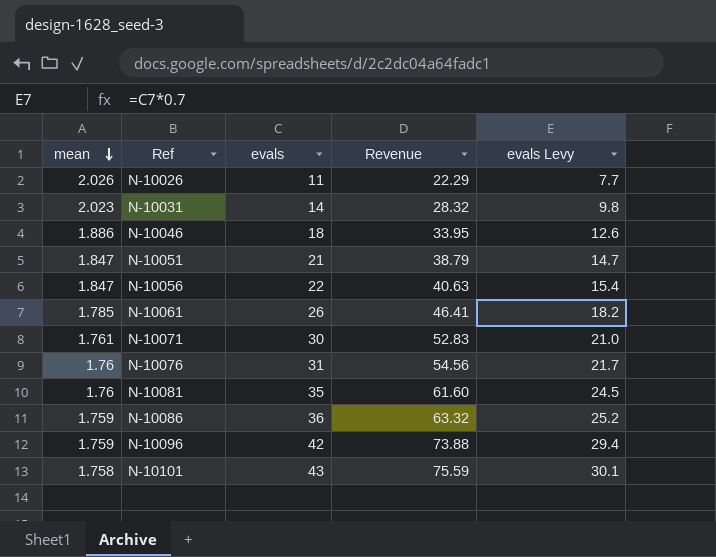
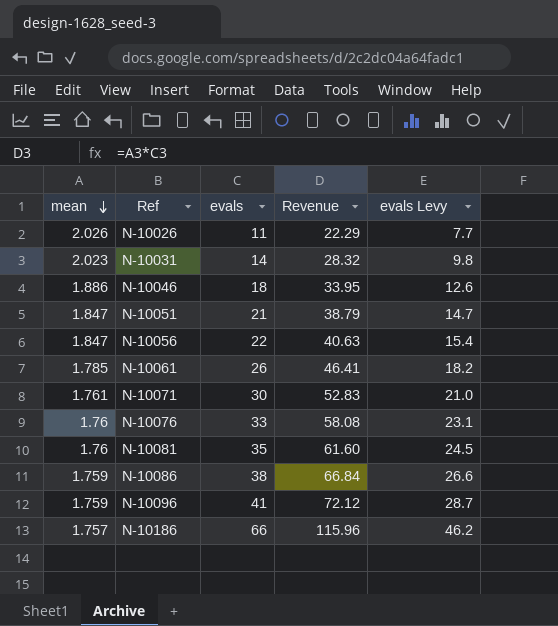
row N-10101: 1.758 | 43 | 75.59 | 30.1 -> none
N-10076 | evals: 31 -> 33
N-10076 | Revenue: 54.56 -> 58.08
N-10076 | evals Levy: 21.7 -> 23.1
N-10086 | evals: 36 -> 38
N-10086 | Revenue: 63.32 -> 66.84
N-10086 | evals Levy: 25.2 -> 26.6
N-10096 | evals: 42 -> 41
N-10096 | Revenue: 73.88 -> 72.12
N-10096 | evals Levy: 29.4 -> 28.7
row N-10186: none -> 1.757 | 66 | 115.96 | 46.2

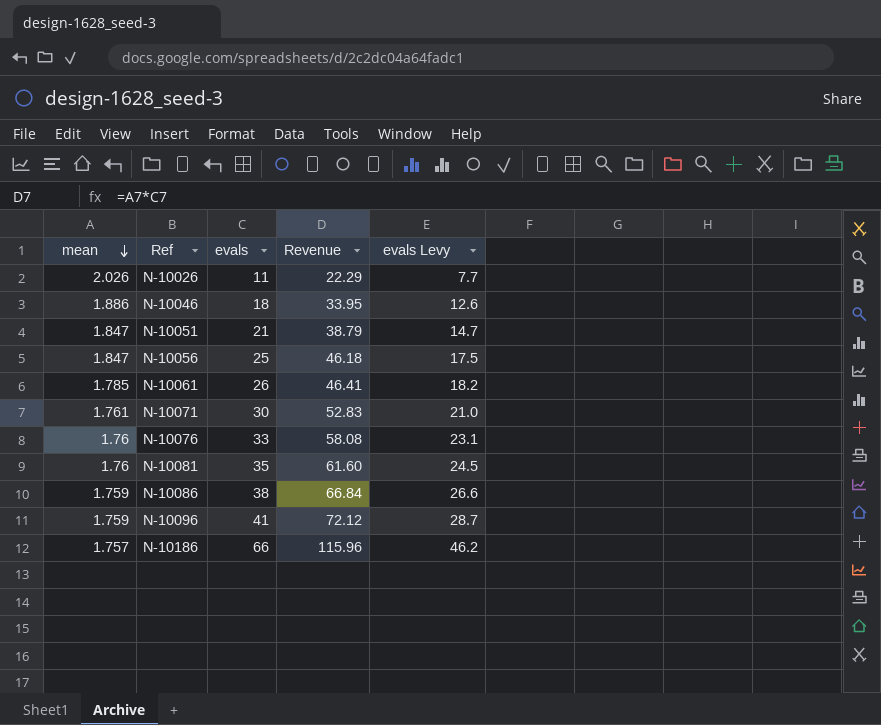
row N-10031: 2.023 | 14 | 28.32 | 9.8 -> none
N-10056 | evals: 22 -> 25
N-10056 | Revenue: 40.63 -> 46.18
N-10056 | evals Levy: 15.4 -> 17.5

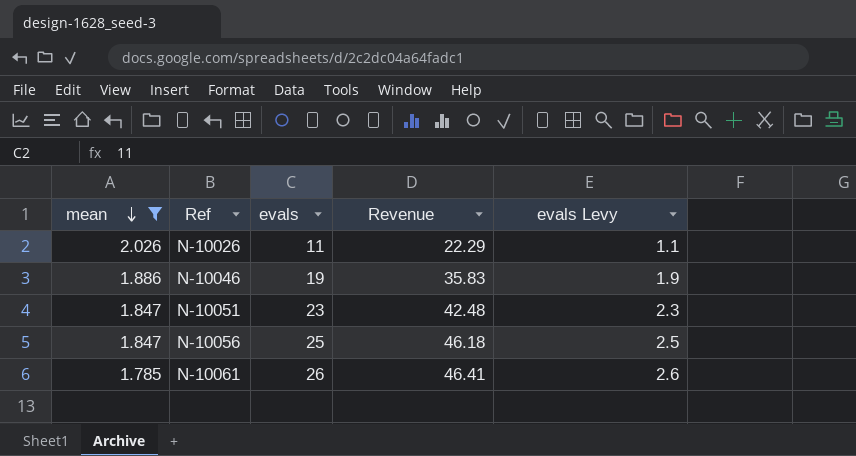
filter: none -> mean >= 1.785
column evals Levy | formula: [evals] * 0.7 -> [evals] * 0.1
N-10046 | evals: 18 -> 19
N-10046 | Revenue: 33.95 -> 35.83
N-10051 | evals: 21 -> 23
N-10051 | Revenue: 38.79 -> 42.48

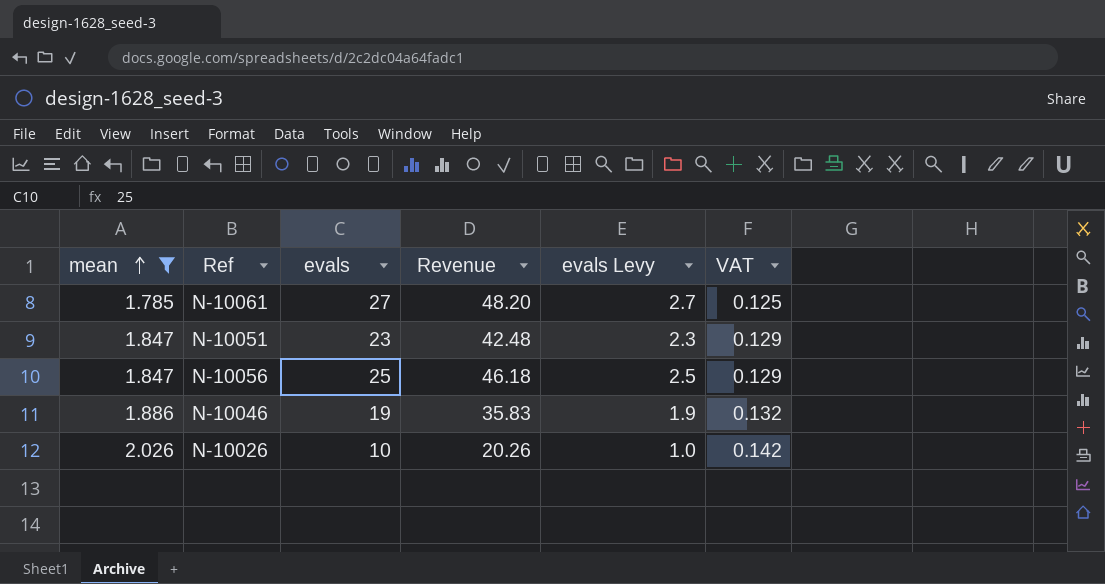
row order: mean descending -> mean ascending
column VAT | formula: none -> [mean] * 0.07
N-10061 | evals: 26 -> 27
N-10061 | Revenue: 46.41 -> 48.20
N-10061 | evals Levy: 2.6 -> 2.7
N-10026 | evals: 11 -> 10
N-10026 | Revenue: 22.29 -> 20.26
N-10026 | evals Levy: 1.1 -> 1.0

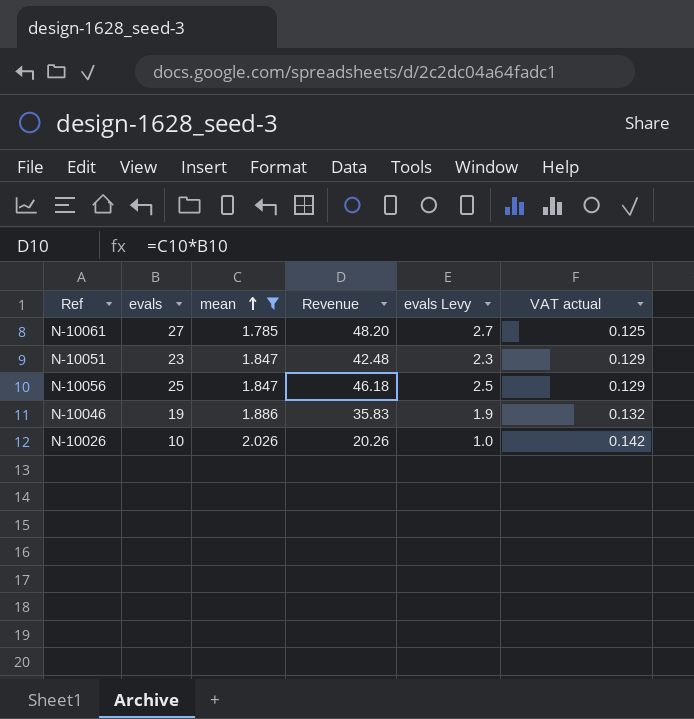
column mean | position: 1 -> 3
column name: VAT -> VAT actual

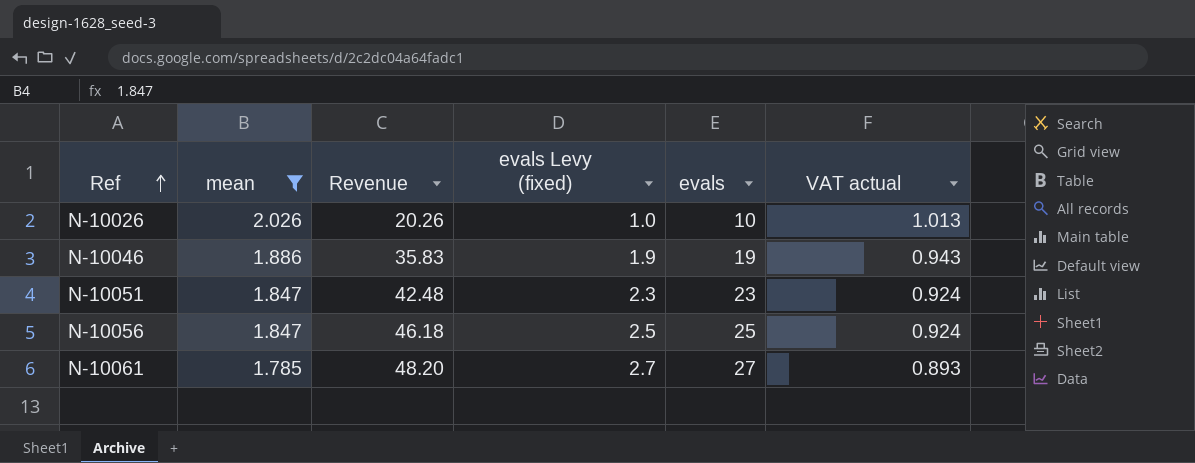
row order: mean ascending -> Ref ascending
column name: evals Levy -> evals Levy (fixed)
column evals | position: 2 -> 5
column VAT actual | formula: [mean] * 0.07 -> [mean] * 0.5

